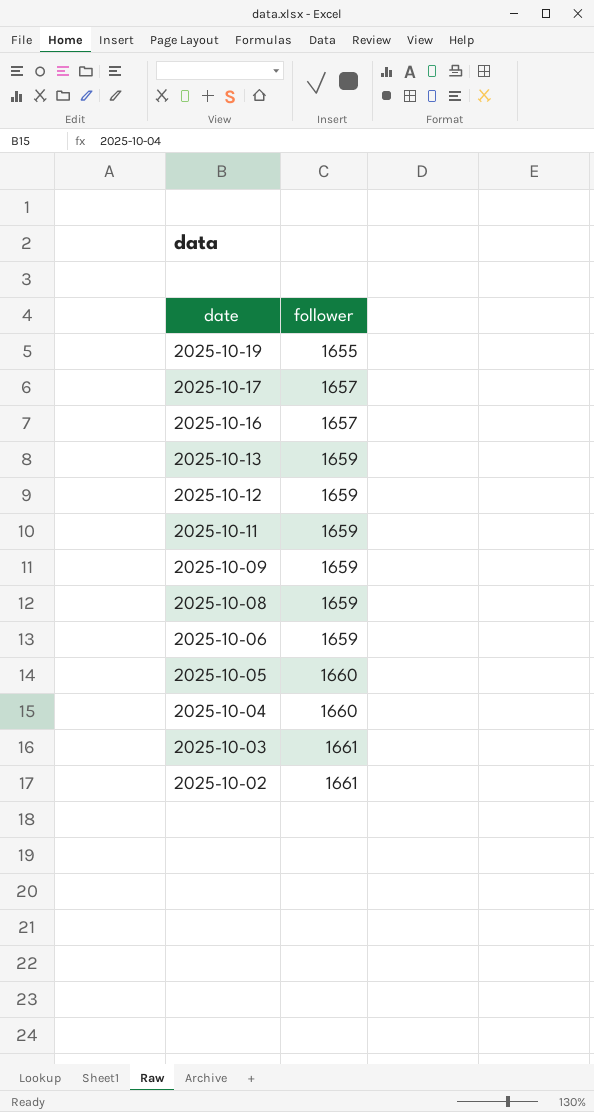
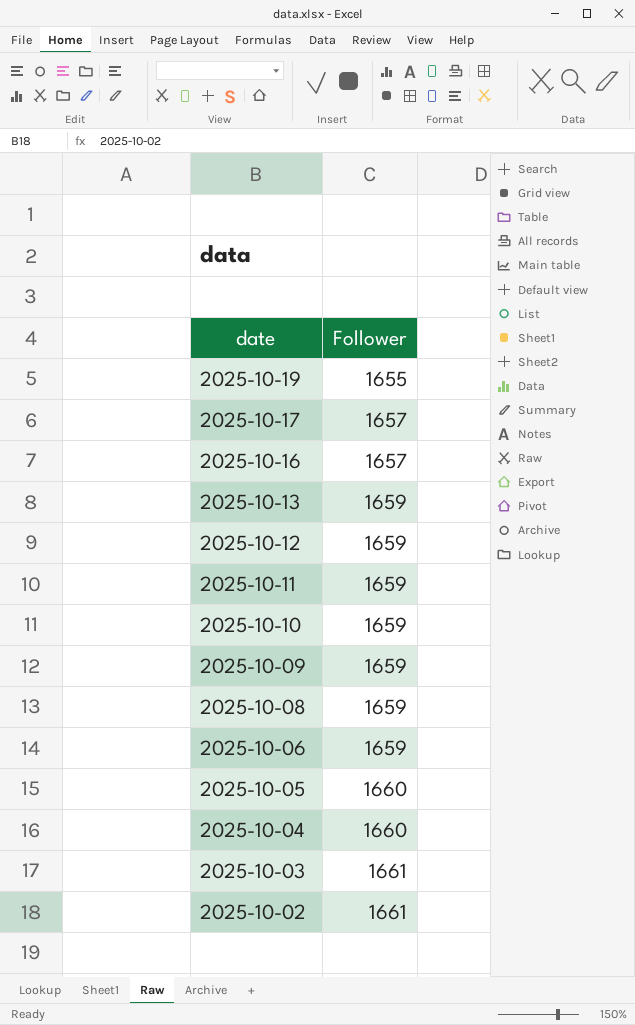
column name: follower -> Follower
row 2025-10-10: none -> 1659

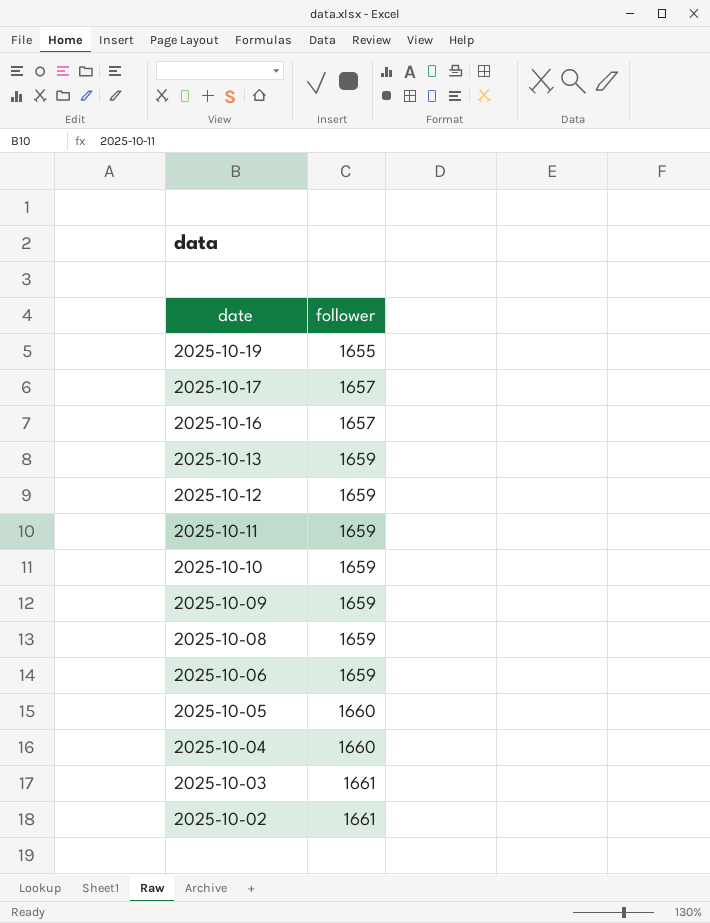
column name: Follower -> follower

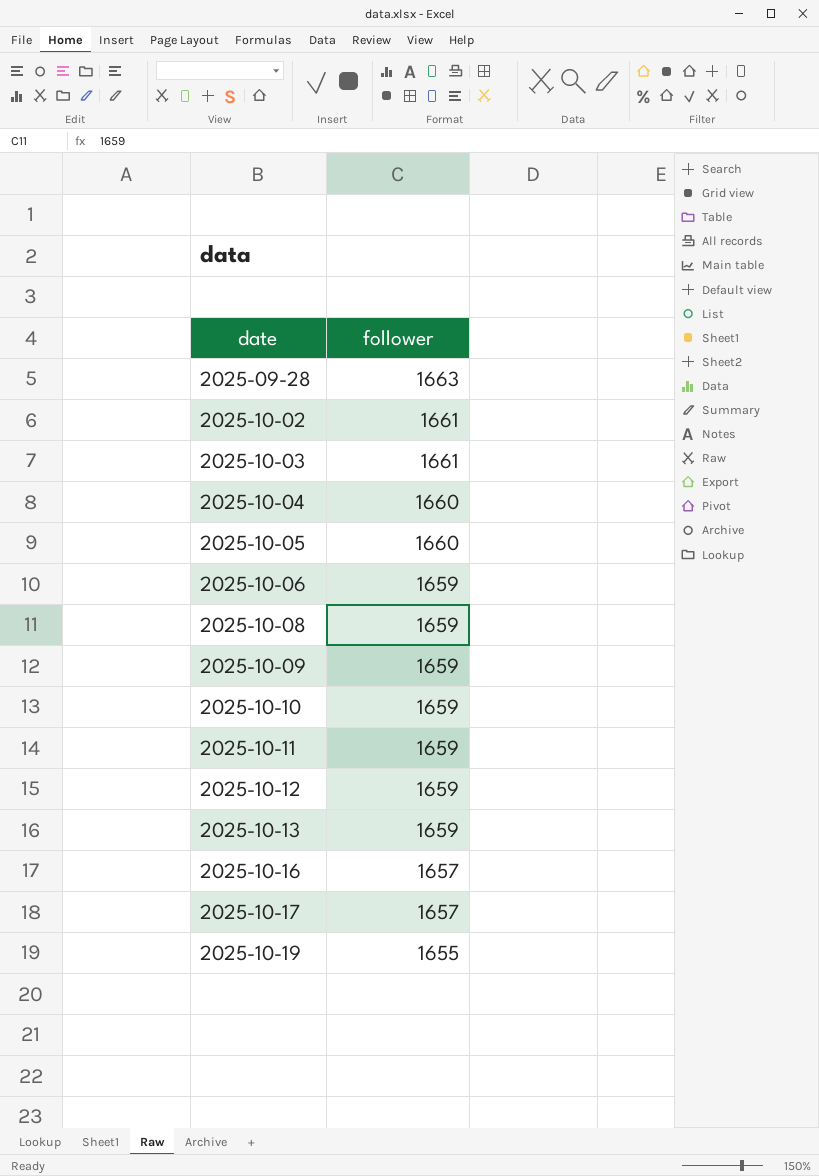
row order: date descending -> date ascending
row 2025-09-28: none -> 1663

